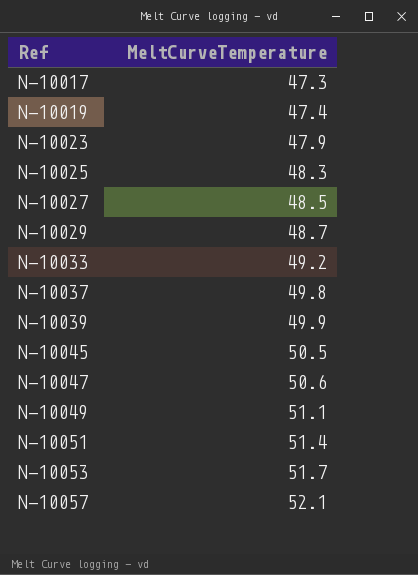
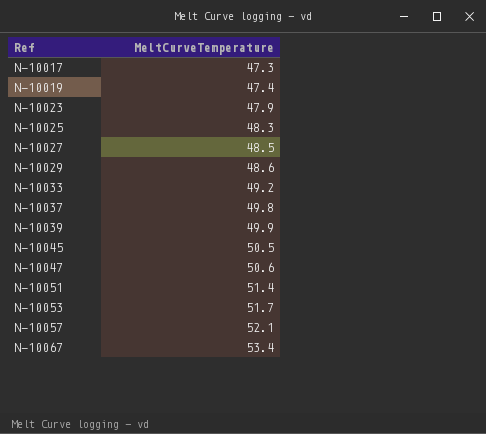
row N-10049: 51.1 -> none
N-10029 | MeltCurveTemperature: 48.7 -> 48.6
row N-10067: none -> 53.4

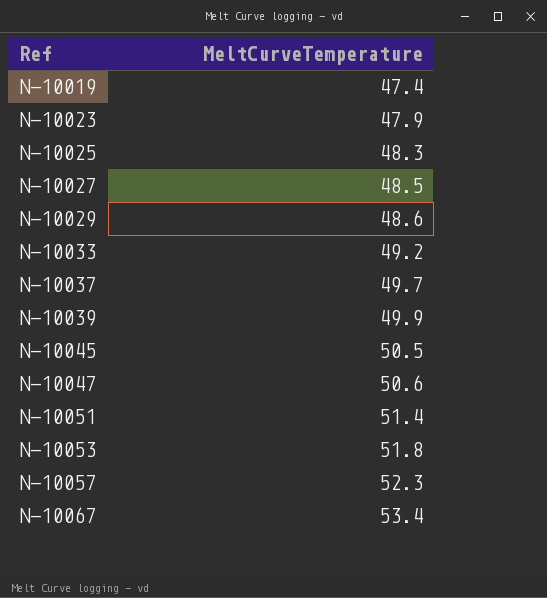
row N-10017: 47.3 -> none
N-10037 | MeltCurveTemperature: 49.8 -> 49.7
N-10053 | MeltCurveTemperature: 51.7 -> 51.8
N-10057 | MeltCurveTemperature: 52.1 -> 52.3

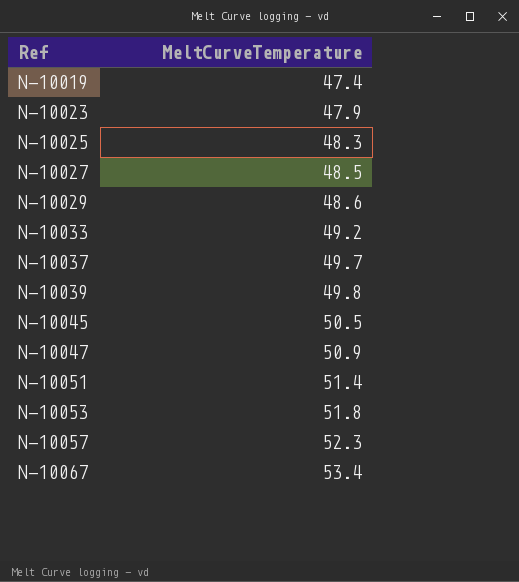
N-10039 | MeltCurveTemperature: 49.9 -> 49.8
N-10047 | MeltCurveTemperature: 50.6 -> 50.9

